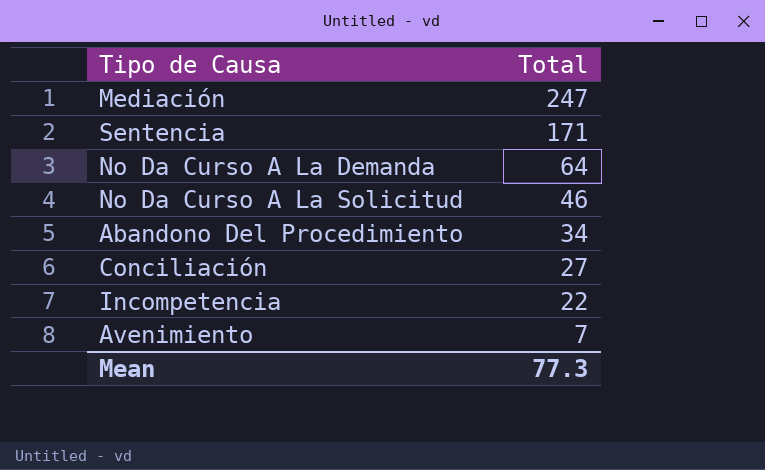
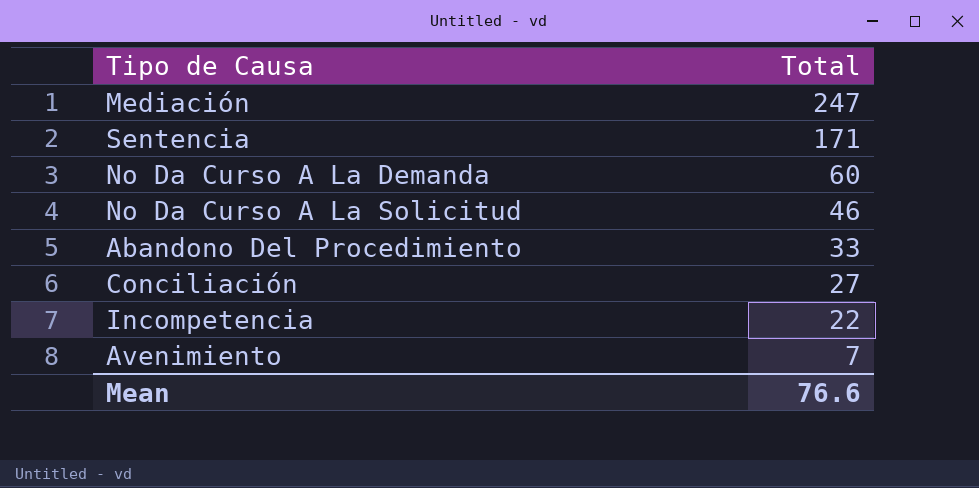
No Da Curso A La Demanda | Total: 64 -> 60
Abandono Del Procedimiento | Total: 34 -> 33
Mean | Total: 77.3 -> 76.6

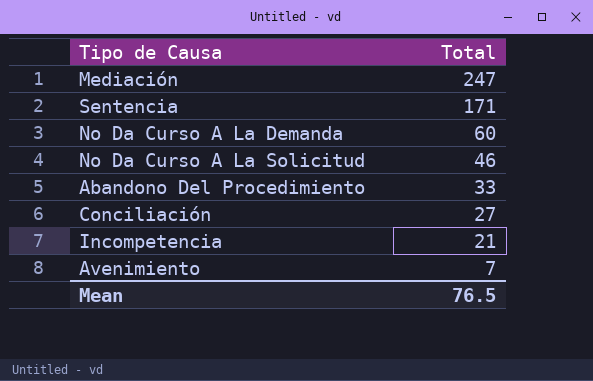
Incompetencia | Total: 22 -> 21
Mean | Total: 76.6 -> 76.5

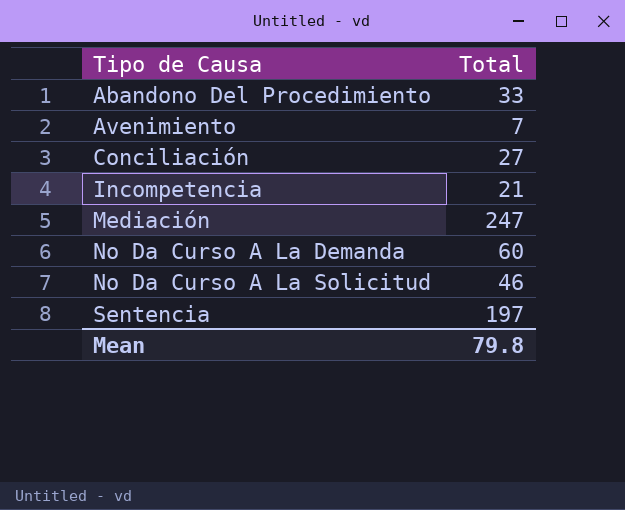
row order: Total descending -> Tipo de Causa ascending
Sentencia | Total: 171 -> 197
Mean | Total: 76.5 -> 79.8

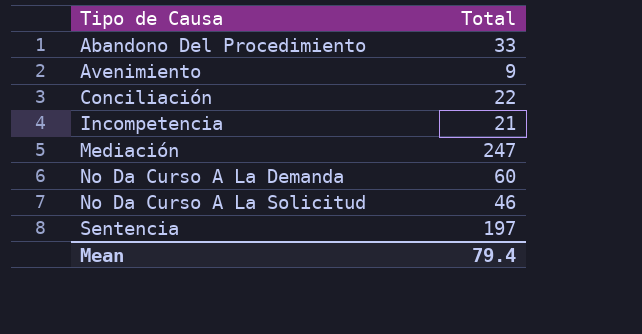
Avenimiento | Total: 7 -> 9
Conciliación | Total: 27 -> 22
Mean | Total: 79.8 -> 79.4

